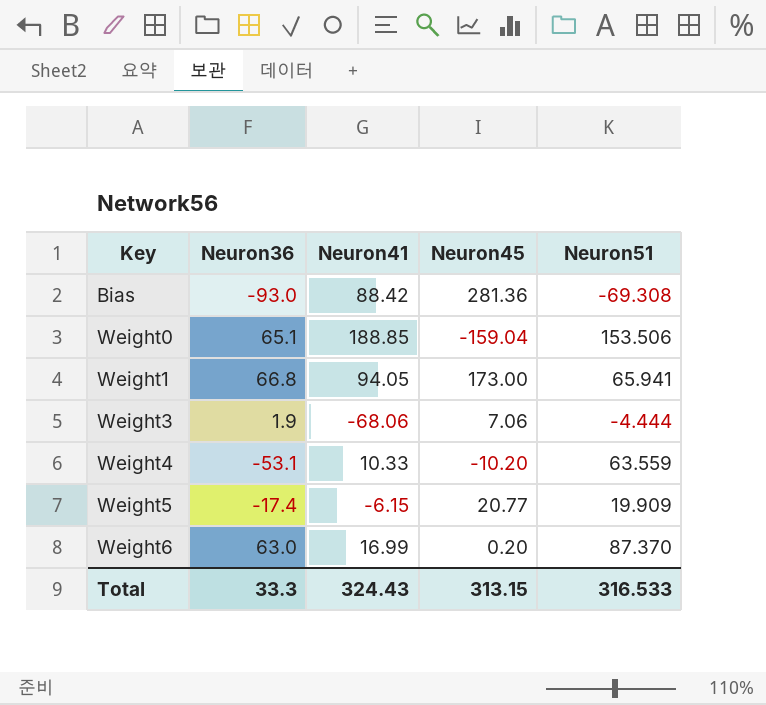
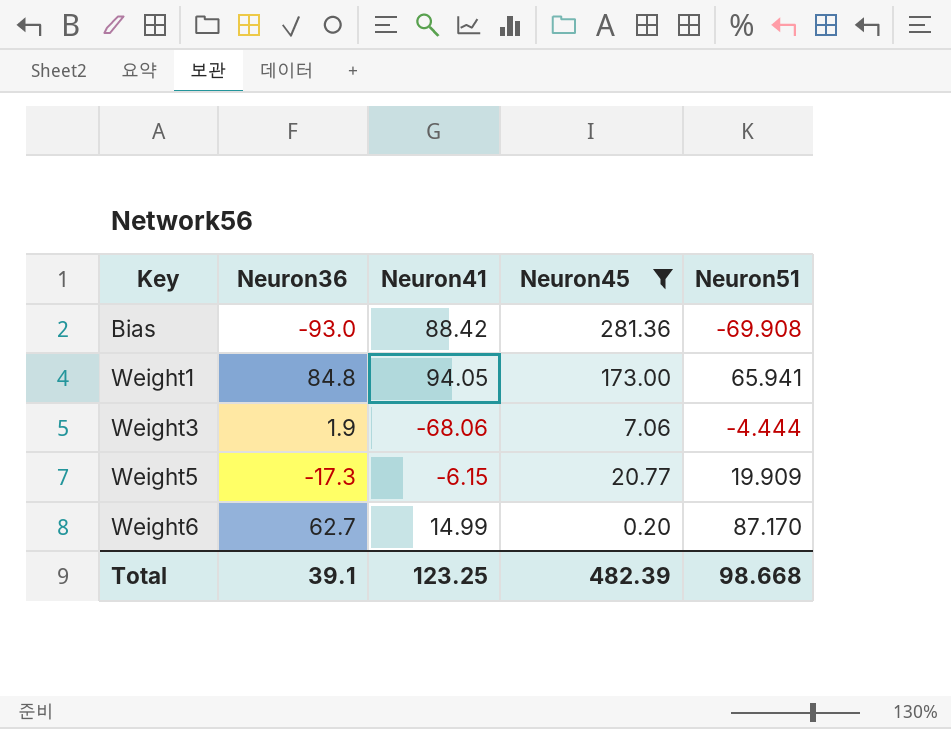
filter: none -> Neuron45 >= 0.20
Bias | Neuron51: -69.308 -> -69.908
Weight1 | Neuron36: 66.8 -> 84.8
Weight5 | Neuron36: -17.4 -> -17.3
Weight6 | Neuron36: 63.0 -> 62.7
Weight6 | Neuron41: 16.99 -> 14.99
Weight6 | Neuron51: 87.370 -> 87.170
Total | Neuron36: 33.3 -> 39.1
Total | Neuron41: 324.43 -> 123.25
Total | Neuron45: 313.15 -> 482.39
Total | Neuron51: 316.533 -> 98.668

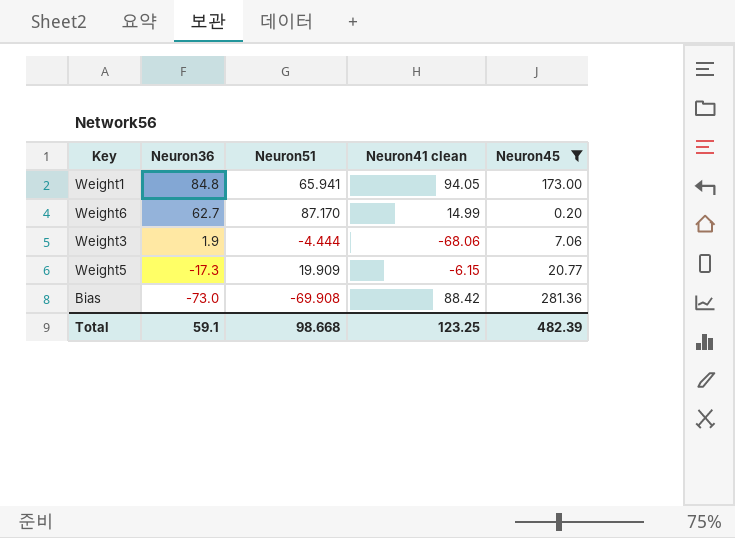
row order: Key ascending -> Neuron36 descending
column Neuron51 | position: 5 -> 3
column name: Neuron41 -> Neuron41 clean
Bias | Neuron36: -93.0 -> -73.0
Total | Neuron36: 39.1 -> 59.1

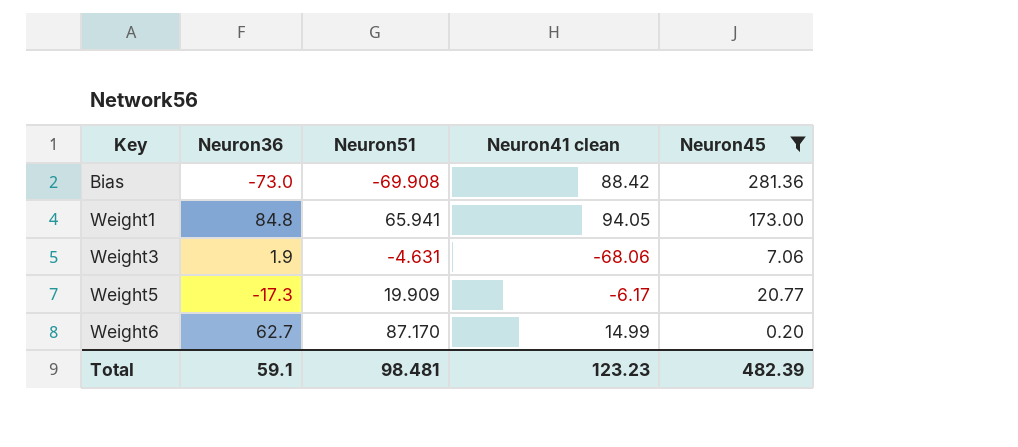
row order: Neuron36 descending -> Key ascending
Weight3 | Neuron51: -4.444 -> -4.631
Weight5 | Neuron41 clean: -6.15 -> -6.17
Total | Neuron51: 98.668 -> 98.481
Total | Neuron41 clean: 123.25 -> 123.23

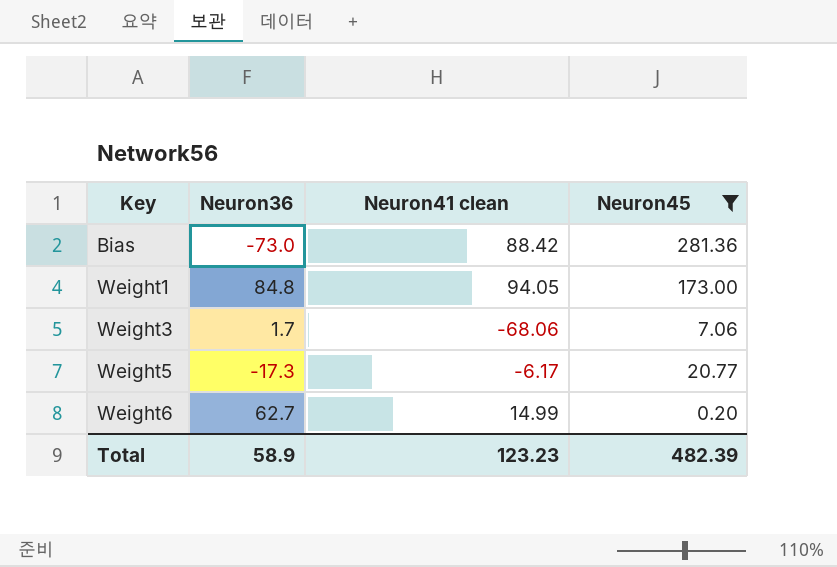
column Neuron51 | position: 3 -> none
Weight3 | Neuron36: 1.9 -> 1.7
Total | Neuron36: 59.1 -> 58.9

